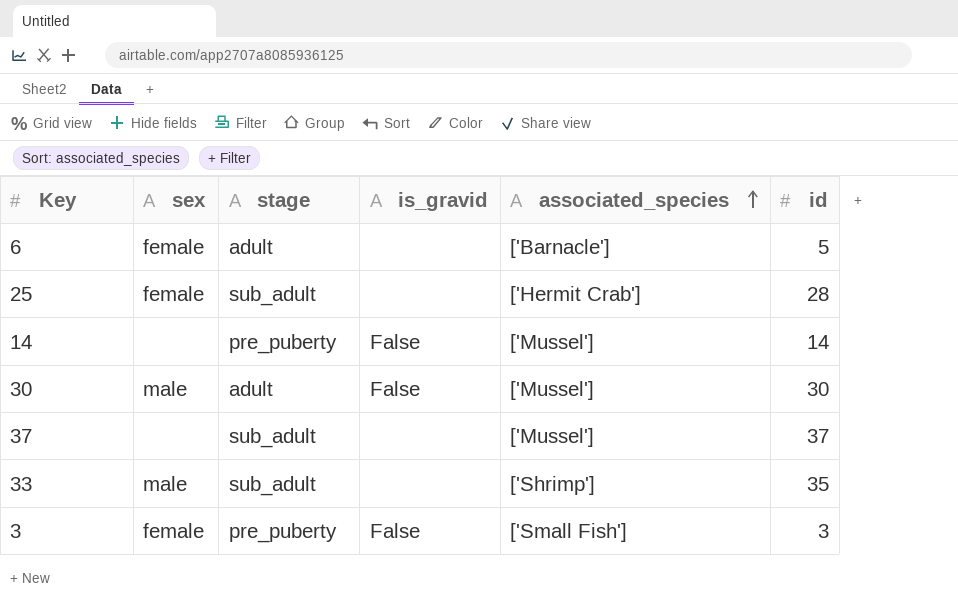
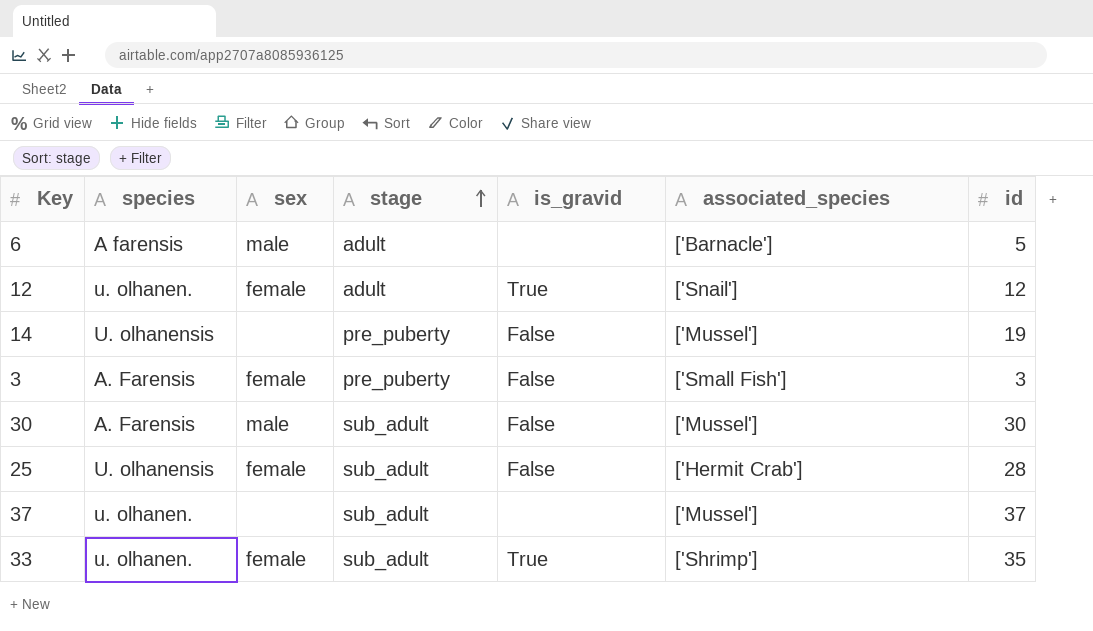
row order: associated_species ascending -> stage ascending
column species | position: none -> 2
6 | sex: female -> male
row 12: none -> u. olhanen. | female | adult | True | ['Snail'] | 12
14 | id: 14 -> 19
30 | stage: adult -> sub_adult
25 | is_gravid: none -> False
33 | sex: male -> female
33 | is_gravid: none -> True

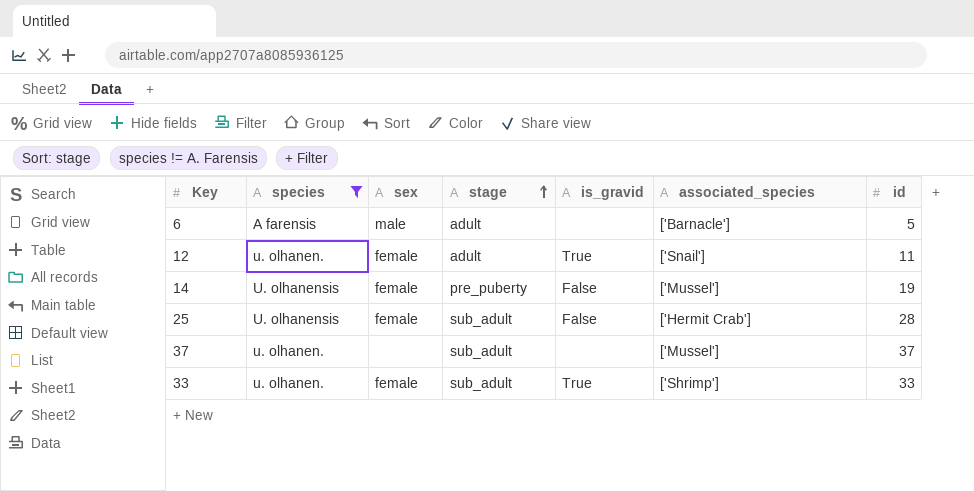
filter: none -> species != A. Farensis
12 | id: 12 -> 11
14 | sex: none -> female
33 | id: 35 -> 33

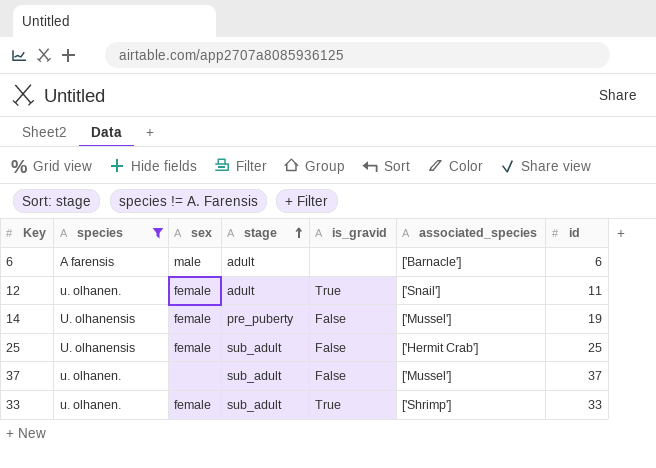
6 | id: 5 -> 6
25 | id: 28 -> 25
37 | is_gravid: none -> False

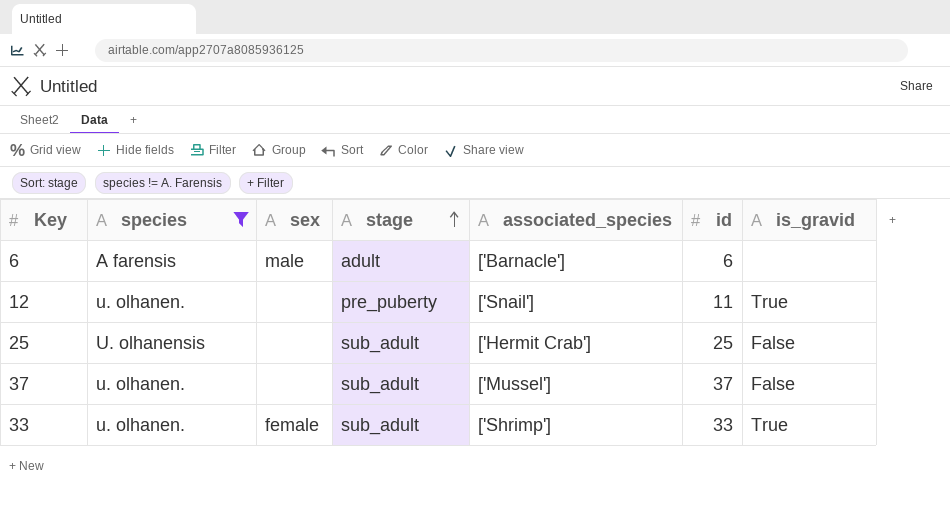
column is_gravid | position: 5 -> 7
row 14: U. olhanensis | female | pre_puberty | False | ['Mussel'] | 19 -> none
12 | sex: female -> none
12 | stage: adult -> pre_puberty
25 | sex: female -> none

